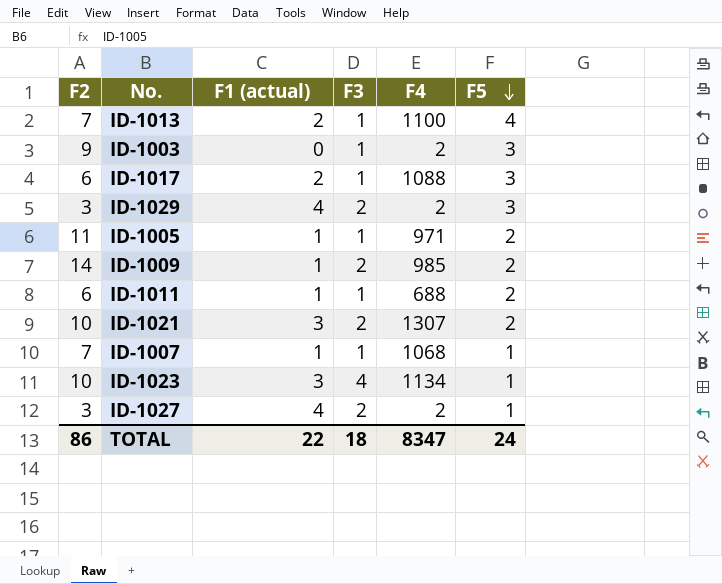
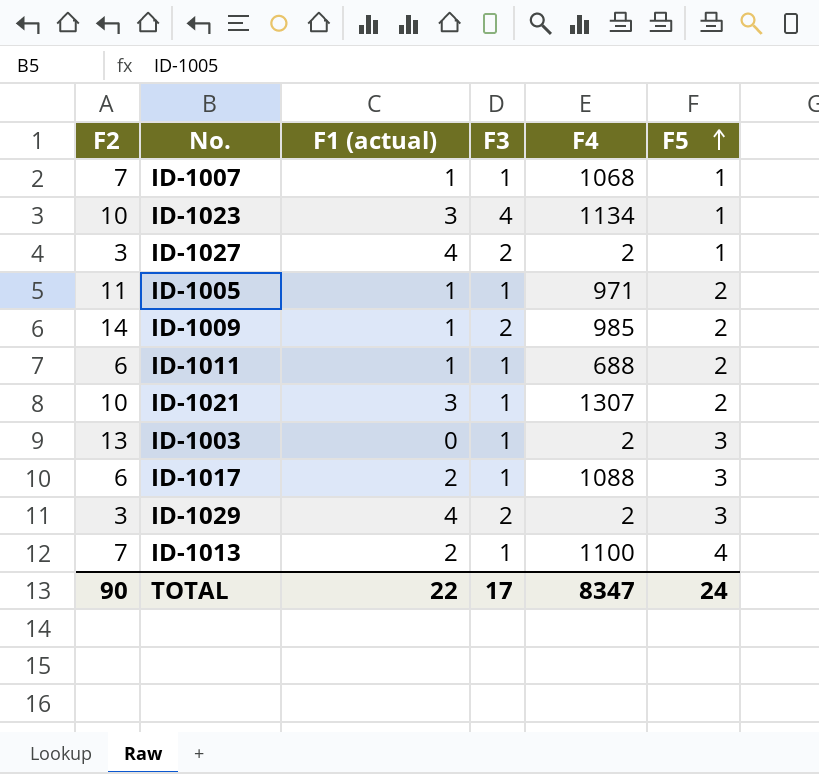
row order: F5 descending -> F5 ascending
ID-1021 | F3: 2 -> 1
ID-1003 | F2: 9 -> 13
TOTAL | F2: 86 -> 90
TOTAL | F3: 18 -> 17

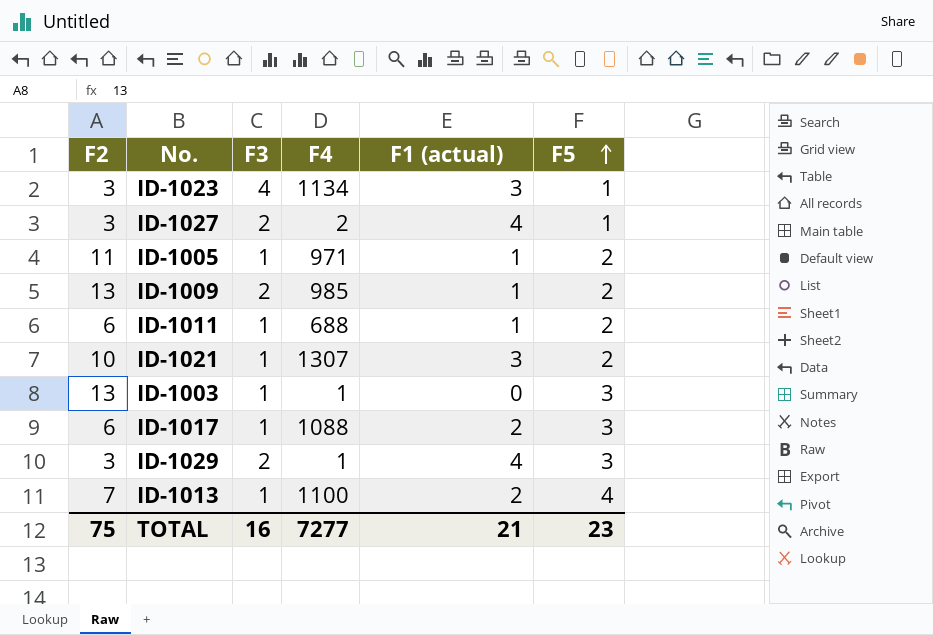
column F1 (actual) | position: 3 -> 5
row ID-1007: 7 | 1 | 1 | 1068 | 1 -> none
ID-1023 | F2: 10 -> 3
ID-1009 | F2: 14 -> 13
ID-1003 | F4: 2 -> 1
ID-1029 | F4: 2 -> 1
TOTAL | F2: 90 -> 75
TOTAL | F3: 17 -> 16
TOTAL | F4: 8347 -> 7277
TOTAL | F1 (actual): 22 -> 21
TOTAL | F5: 24 -> 23

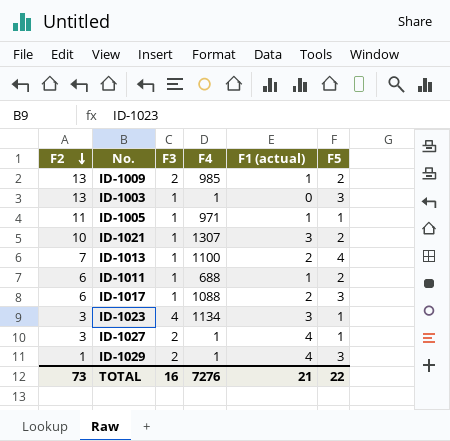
row order: F5 ascending -> F2 descending
ID-1005 | F5: 2 -> 1
ID-1027 | F4: 2 -> 1
ID-1029 | F2: 3 -> 1
TOTAL | F2: 75 -> 73
TOTAL | F4: 7277 -> 7276
TOTAL | F5: 23 -> 22

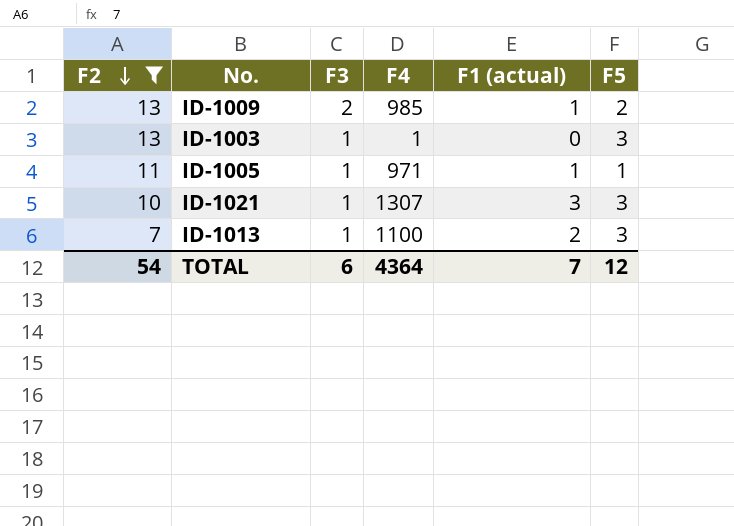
filter: none -> F2 >= 7
ID-1021 | F5: 2 -> 3
ID-1013 | F5: 4 -> 3
TOTAL | F2: 73 -> 54
TOTAL | F3: 16 -> 6
TOTAL | F4: 7276 -> 4364
TOTAL | F1 (actual): 21 -> 7
TOTAL | F5: 22 -> 12

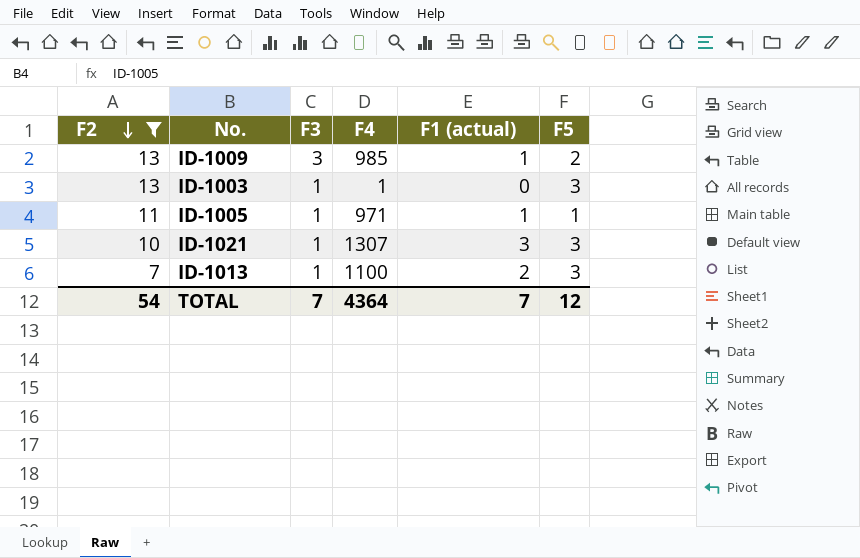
ID-1009 | F3: 2 -> 3
TOTAL | F3: 6 -> 7

